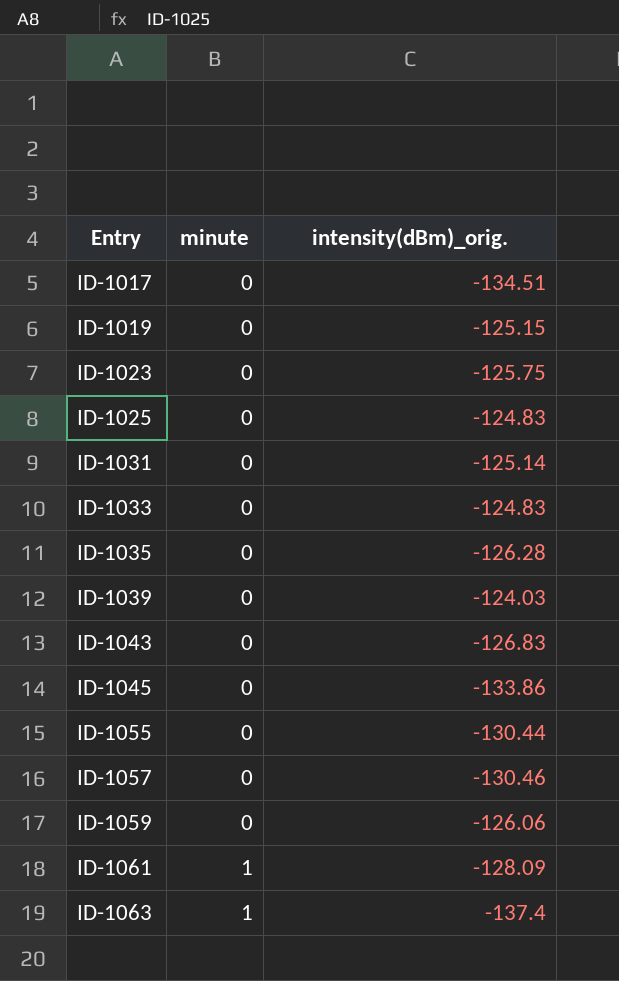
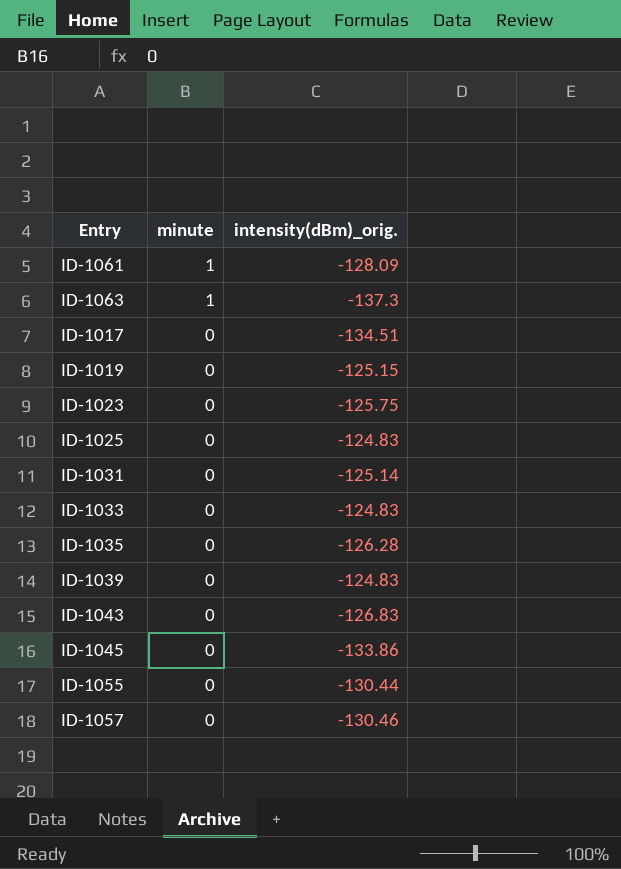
row order: Entry ascending -> minute descending
row ID-1059: 0 | -126.06 -> none
ID-1063 | intensity(dBm)_orig.: -137.4 -> -137.3
ID-1039 | intensity(dBm)_orig.: -124.03 -> -124.83

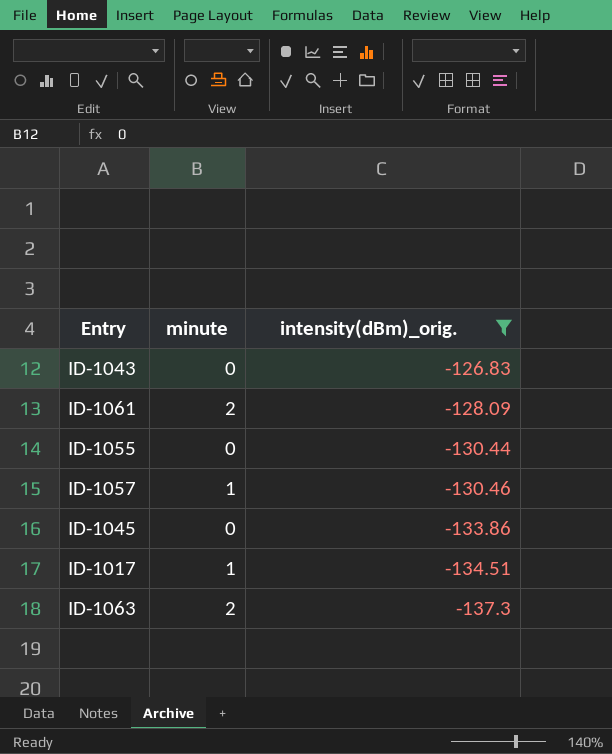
filter: none -> intensity(dBm)_orig. <= -126.83
row order: minute descending -> intensity(dBm)_orig. descending
ID-1061 | minute: 1 -> 2
ID-1057 | minute: 0 -> 1
ID-1017 | minute: 0 -> 1
ID-1063 | minute: 1 -> 2

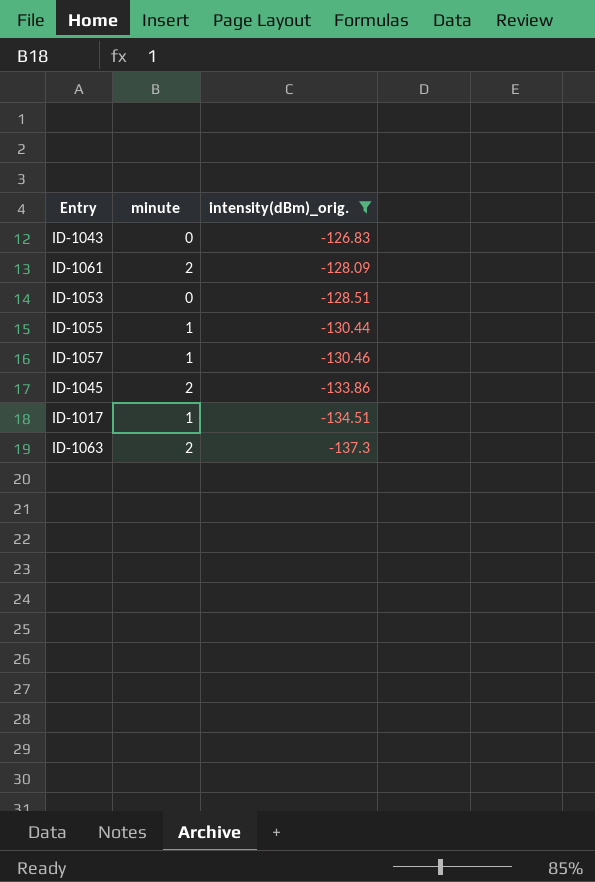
row ID-1053: none -> 0 | -128.51
ID-1055 | minute: 0 -> 1
ID-1045 | minute: 0 -> 2

